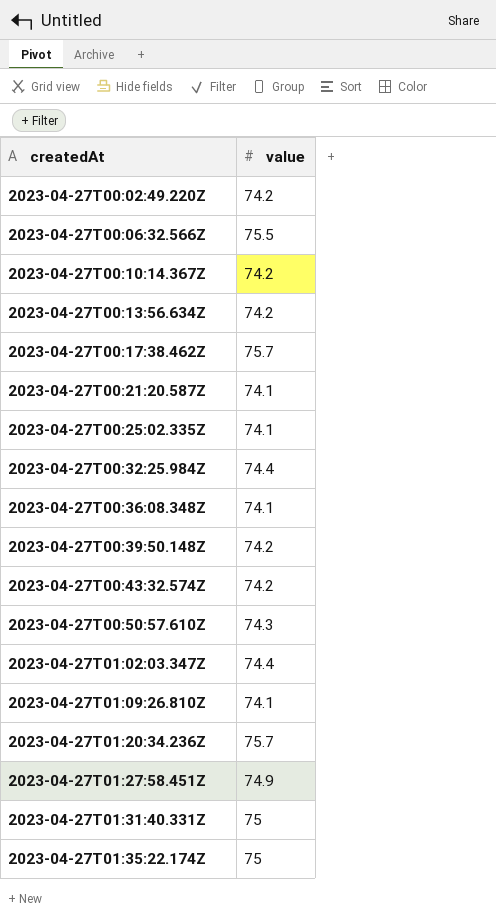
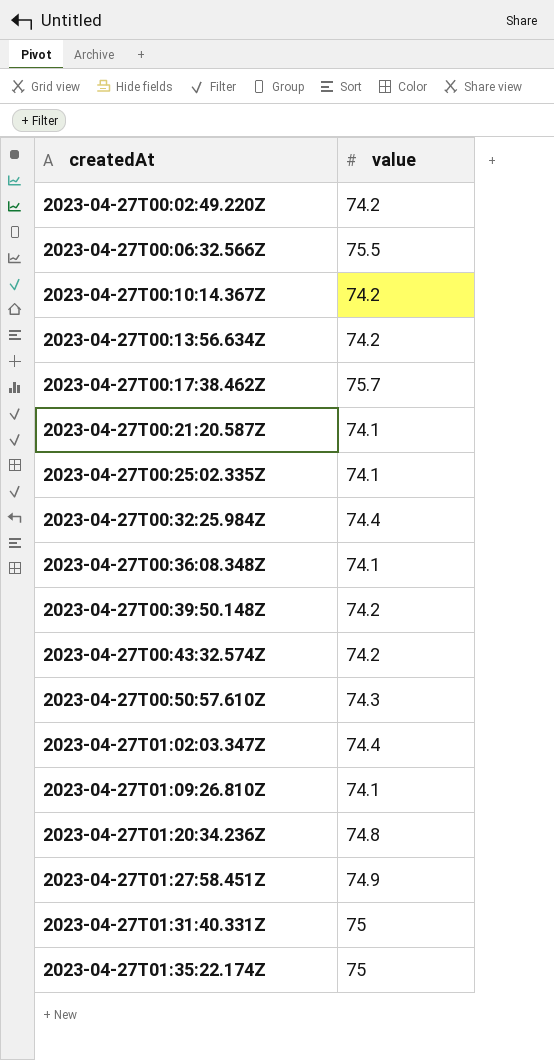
2023-04-27T01:20:34.236Z | value: 75.7 -> 74.8

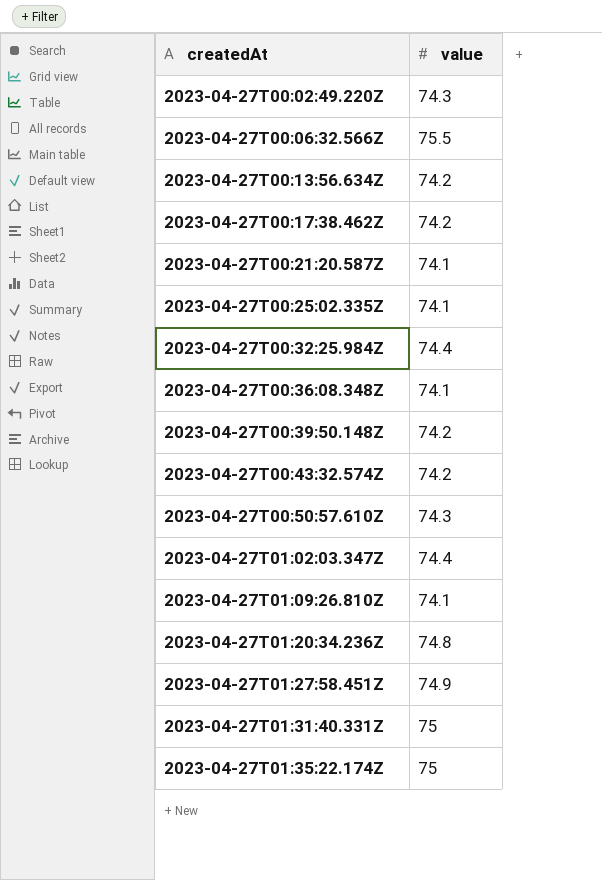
row 2023-04-27T00:10:14.367Z: 74.2 -> none
2023-04-27T00:02:49.220Z | value: 74.2 -> 74.3
2023-04-27T00:17:38.462Z | value: 75.7 -> 74.2

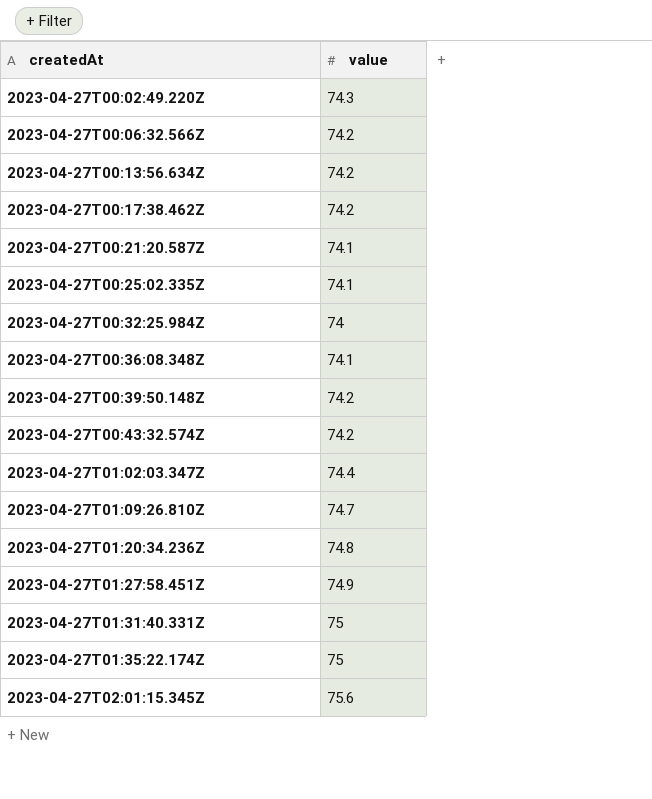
row 2023-04-27T00:50:57.610Z: 74.3 -> none
2023-04-27T00:06:32.566Z | value: 75.5 -> 74.2
2023-04-27T00:32:25.984Z | value: 74.4 -> 74
2023-04-27T01:09:26.810Z | value: 74.1 -> 74.7
row 2023-04-27T02:01:15.345Z: none -> 75.6

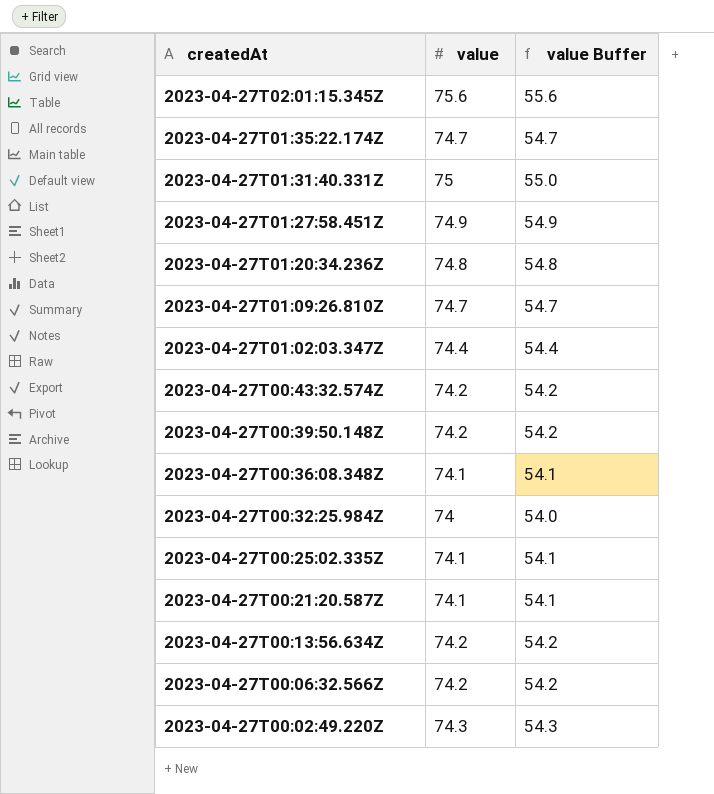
row order: createdAt ascending -> createdAt descending
column value Buffer | formula: none -> [value] - 20
row 2023-04-27T00:17:38.462Z: 74.2 -> none
2023-04-27T01:35:22.174Z | value: 75 -> 74.7

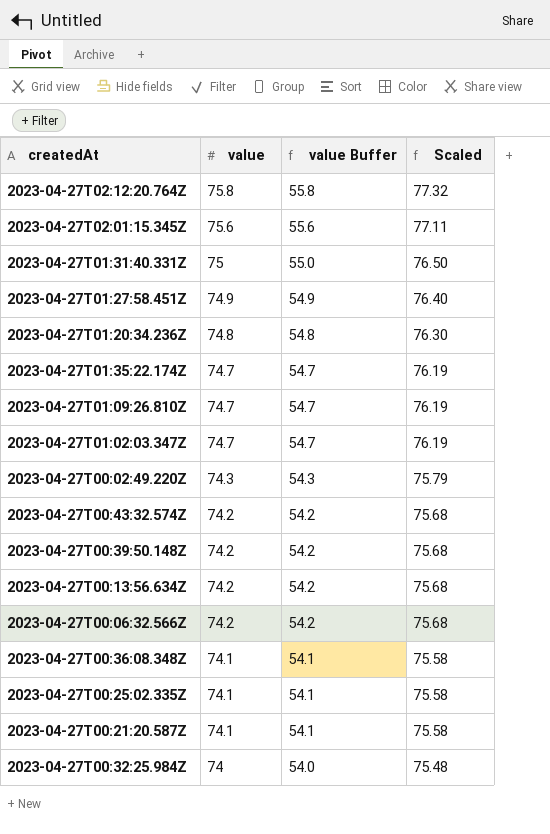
row order: createdAt descending -> value descending
column Scaled | formula: none -> [value] * 1.02
row 2023-04-27T02:12:20.764Z: none -> 75.8 | 55.8 | 77.32
2023-04-27T01:02:03.347Z | value: 74.4 -> 74.7
2023-04-27T01:02:03.347Z | value Buffer: 54.4 -> 54.7

